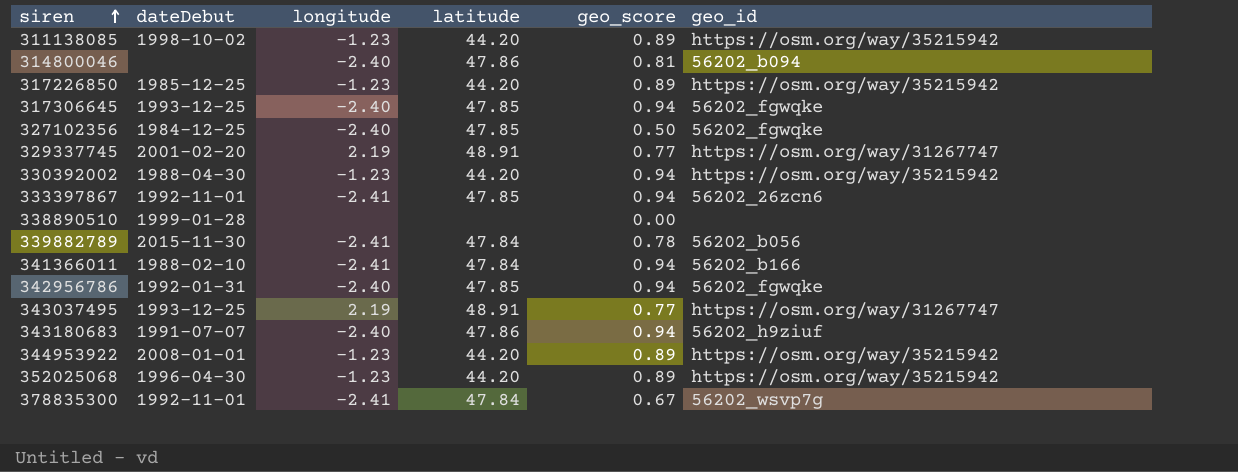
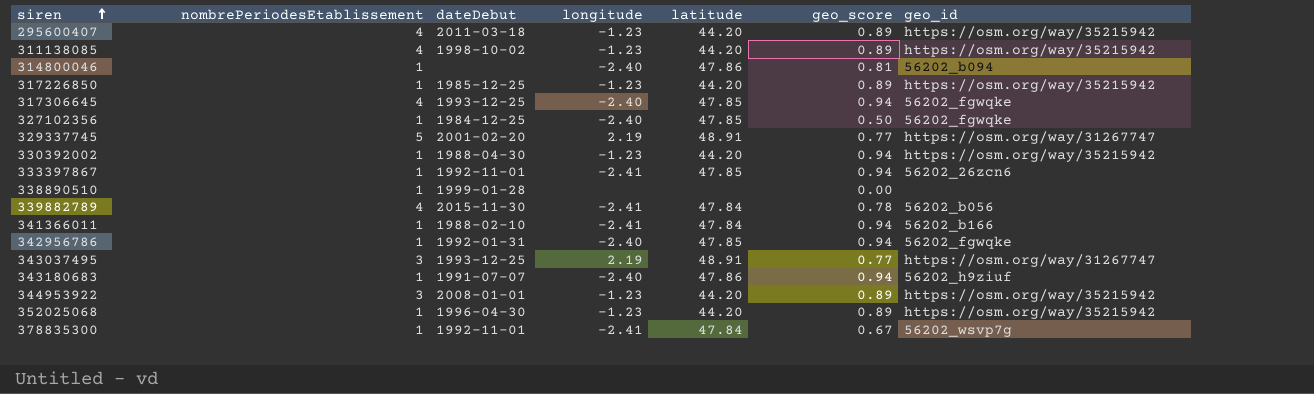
column nombrePeriodesEtablissement | position: none -> 2
row 295600407: none -> 4 | 2011-03-18 | -1.23 | 44.20 | 0.89 | https://osm.org/way/35215942

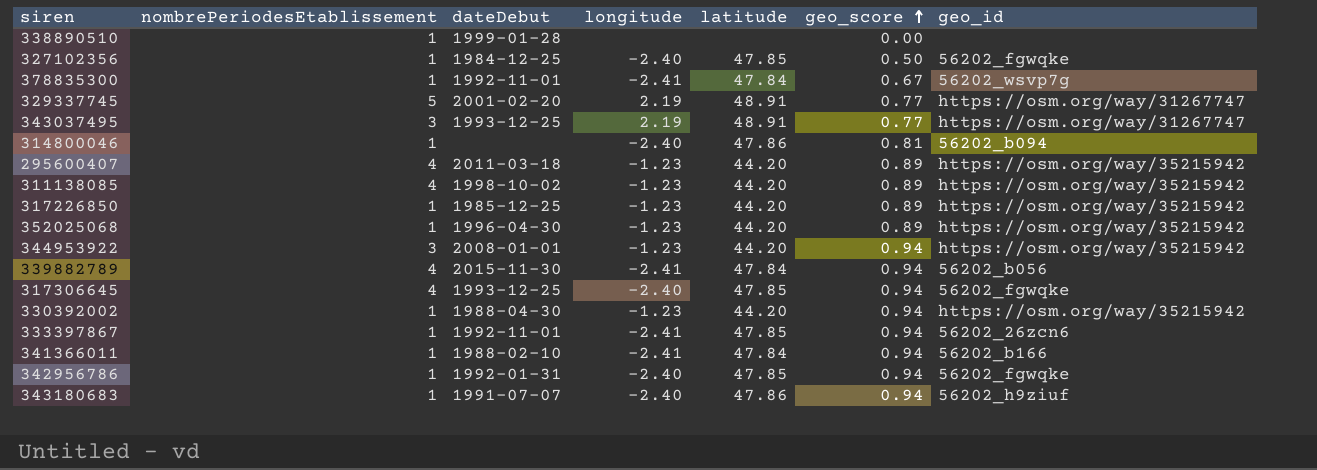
row order: siren ascending -> geo_score ascending
344953922 | geo_score: 0.89 -> 0.94
339882789 | geo_score: 0.78 -> 0.94

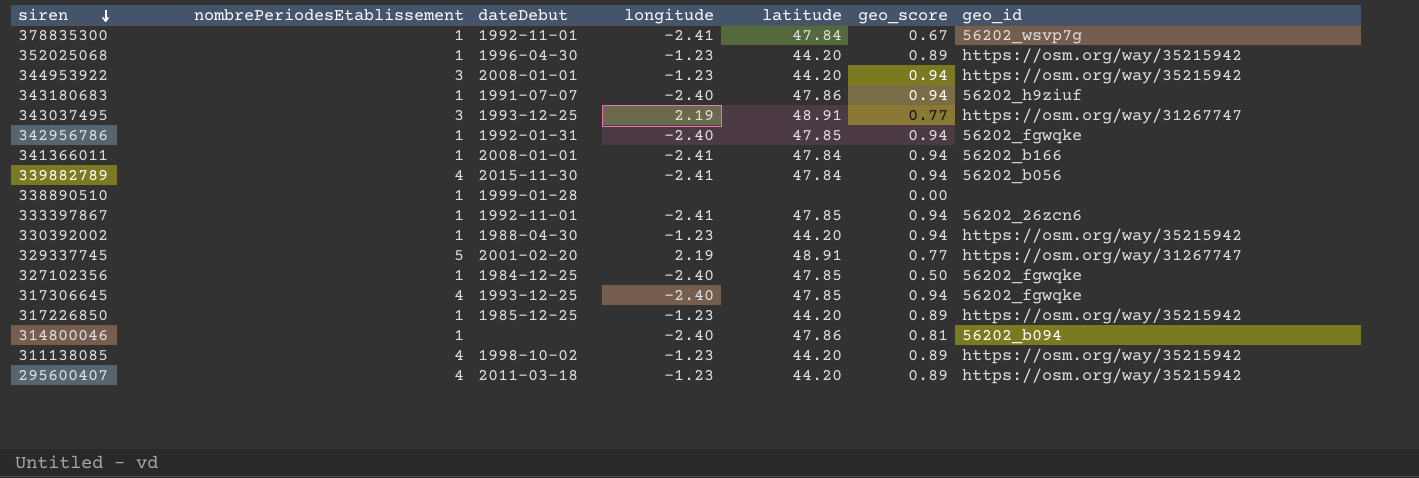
row order: geo_score ascending -> siren descending
341366011 | dateDebut: 1988-02-10 -> 2008-01-01

